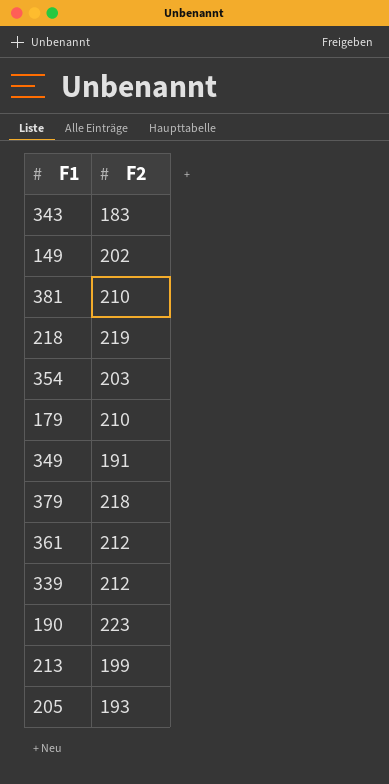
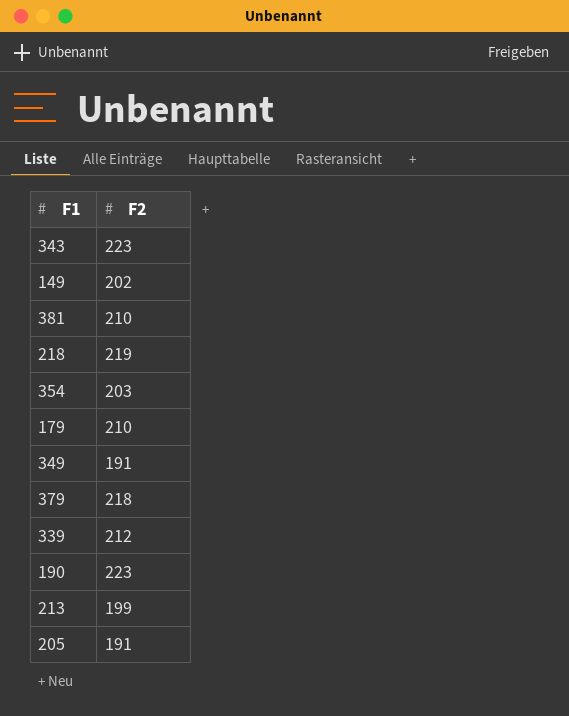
row 361: 212 -> none
343 | F2: 183 -> 223
205 | F2: 193 -> 191

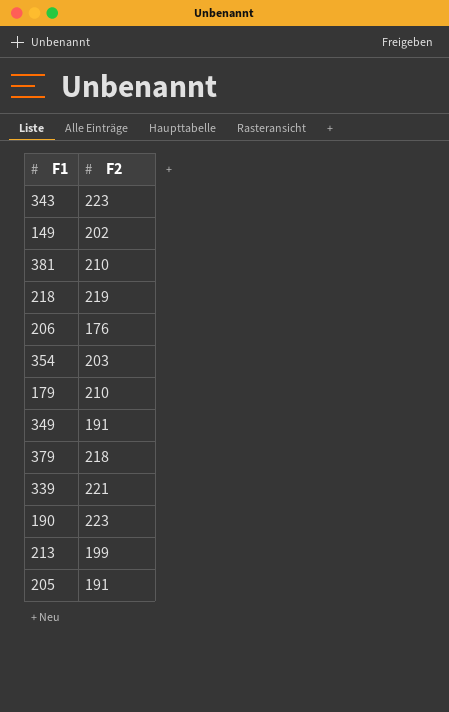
row 206: none -> 176
339 | F2: 212 -> 221

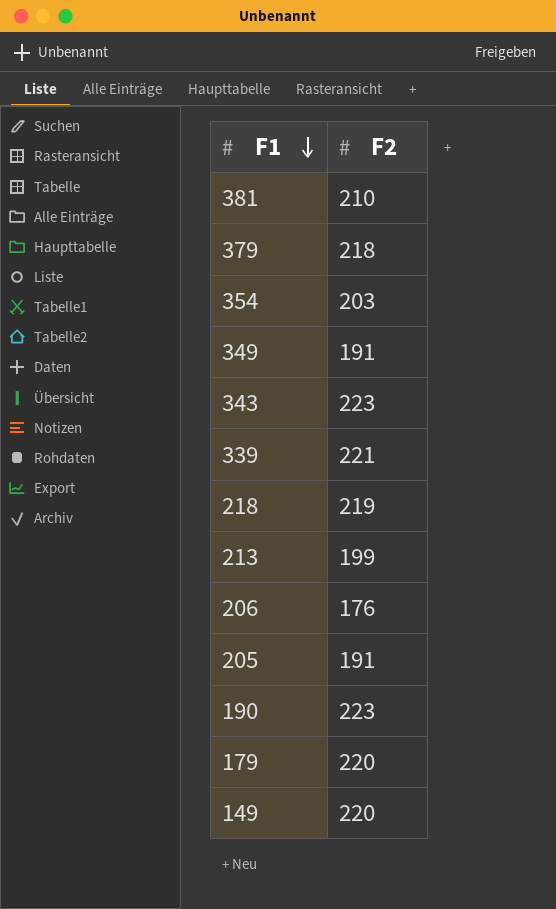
row order: none -> F1 descending
179 | F2: 210 -> 220
149 | F2: 202 -> 220

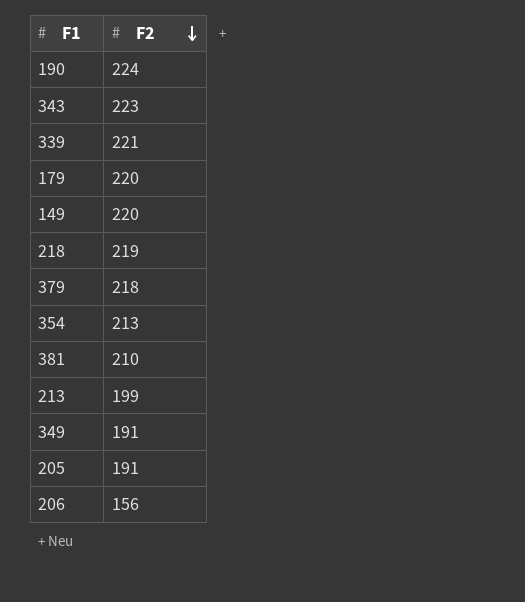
row order: F1 descending -> F2 descending
190 | F2: 223 -> 224
354 | F2: 203 -> 213
206 | F2: 176 -> 156

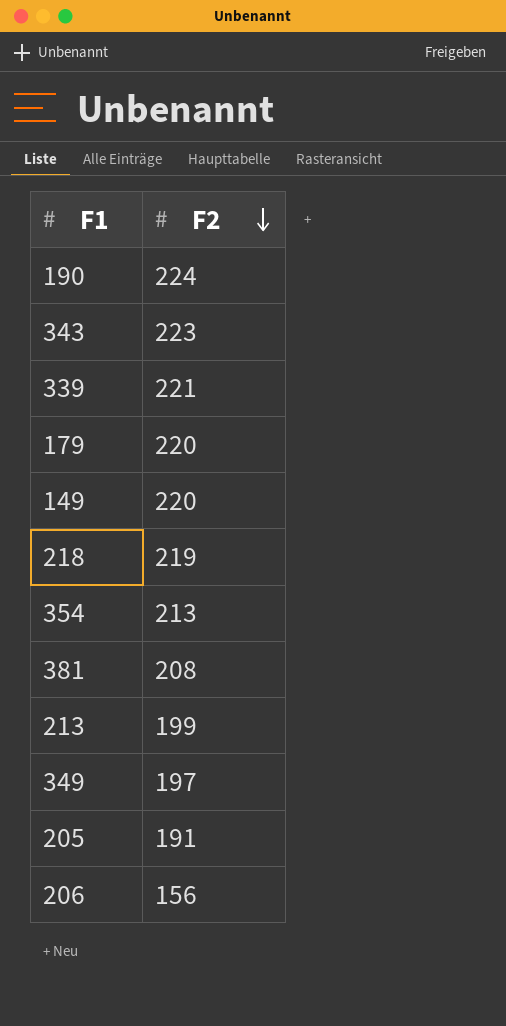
row 379: 218 -> none
381 | F2: 210 -> 208
349 | F2: 191 -> 197

